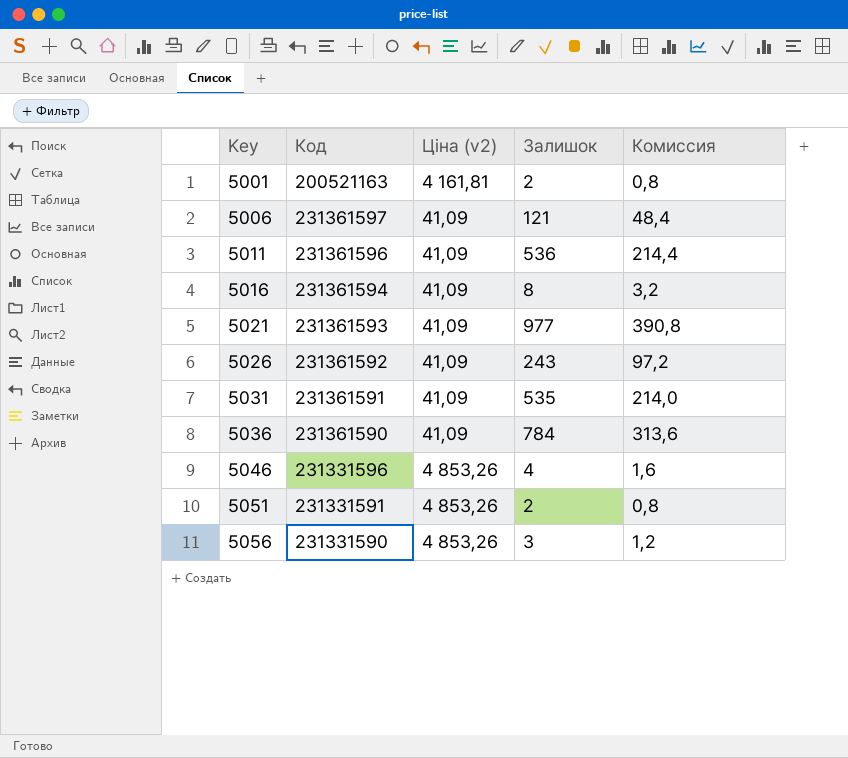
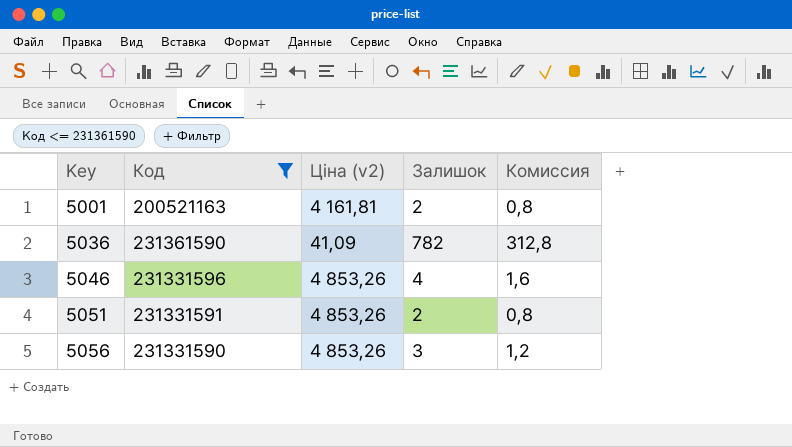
filter: none -> Код <= 231361590
5036 | Залишок: 784 -> 782
5036 | Комиссия: 313,6 -> 312,8

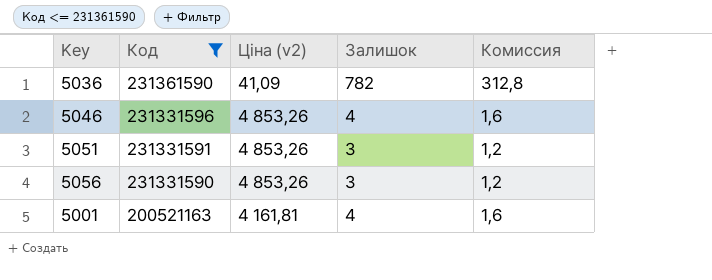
row order: Key ascending -> Код descending
5051 | Залишок: 2 -> 3
5051 | Комиссия: 0,8 -> 1,2
5001 | Залишок: 2 -> 4
5001 | Комиссия: 0,8 -> 1,6

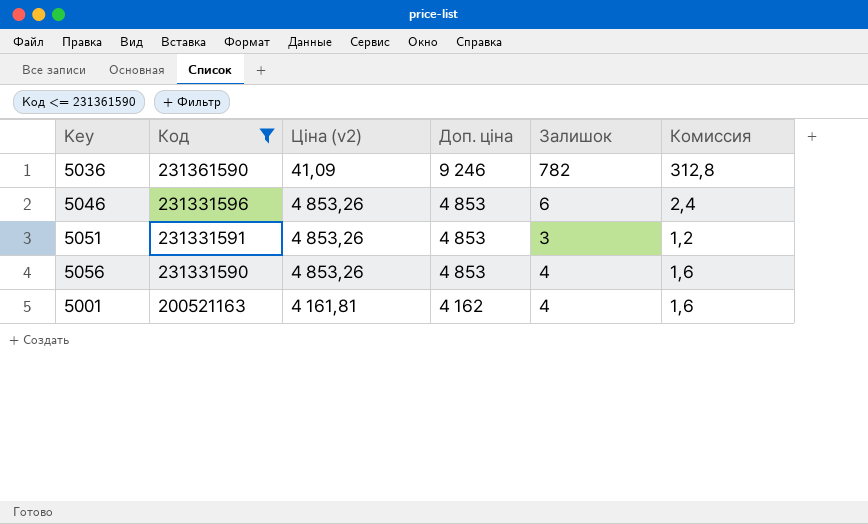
column Доп. ціна | position: none -> 4
5046 | Залишок: 4 -> 6
5046 | Комиссия: 1,6 -> 2,4
5056 | Залишок: 3 -> 4
5056 | Комиссия: 1,2 -> 1,6

